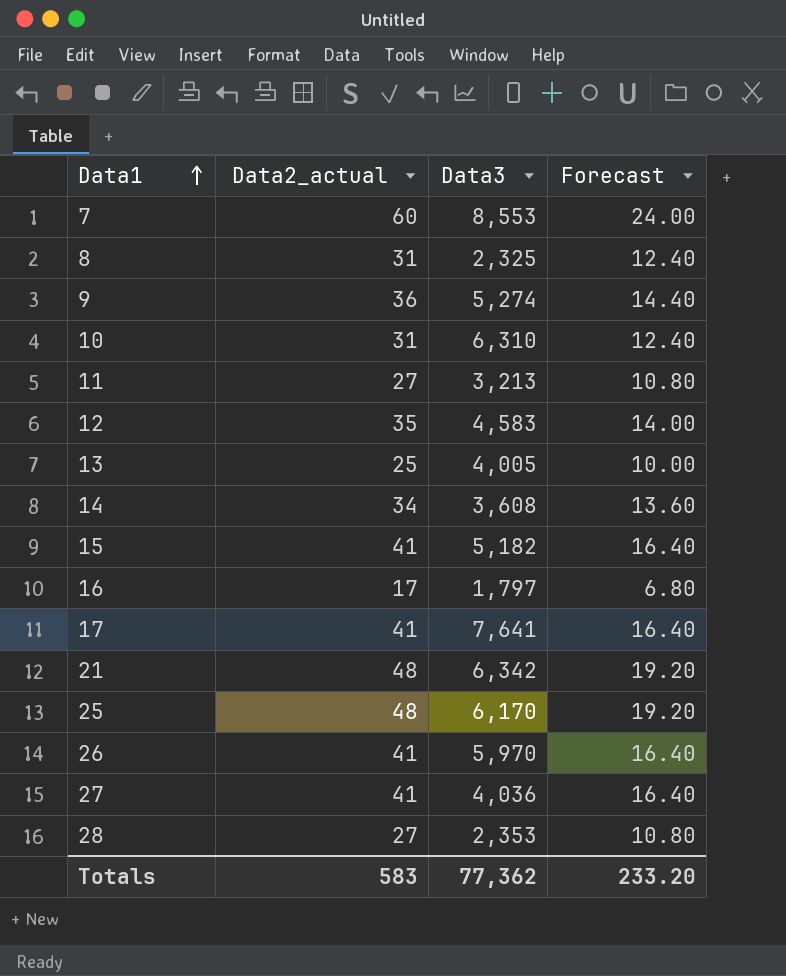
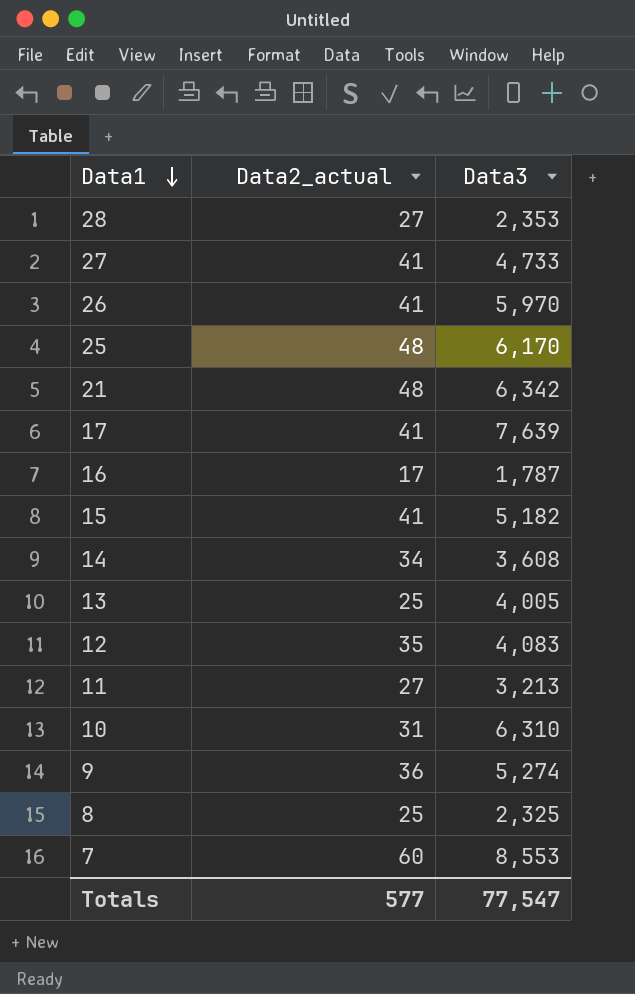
row order: Data1 ascending -> Data1 descending
column Forecast | formula: [Data2_actual] * 0.4 -> none
27 | Data3: 4,036 -> 4,733
17 | Data3: 7,641 -> 7,639
16 | Data3: 1,797 -> 1,787
12 | Data3: 4,583 -> 4,083
8 | Data2_actual: 31 -> 25
Totals | Data2_actual: 583 -> 577
Totals | Data3: 77,362 -> 77,547

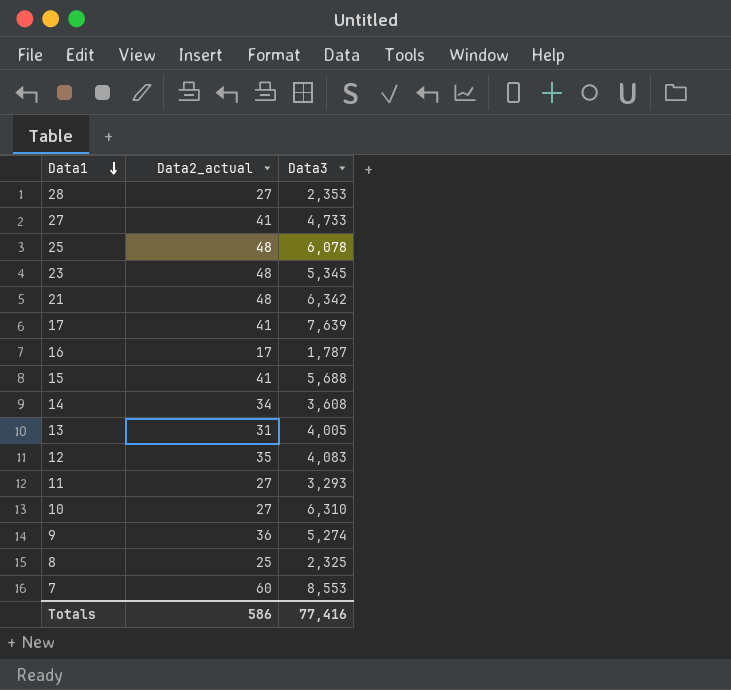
row 26: 41 | 5,970 -> none
25 | Data3: 6,170 -> 6,078
row 23: none -> 48 | 5,345
15 | Data3: 5,182 -> 5,688
13 | Data2_actual: 25 -> 31
11 | Data3: 3,213 -> 3,293
10 | Data2_actual: 31 -> 27
Totals | Data2_actual: 577 -> 586
Totals | Data3: 77,547 -> 77,416

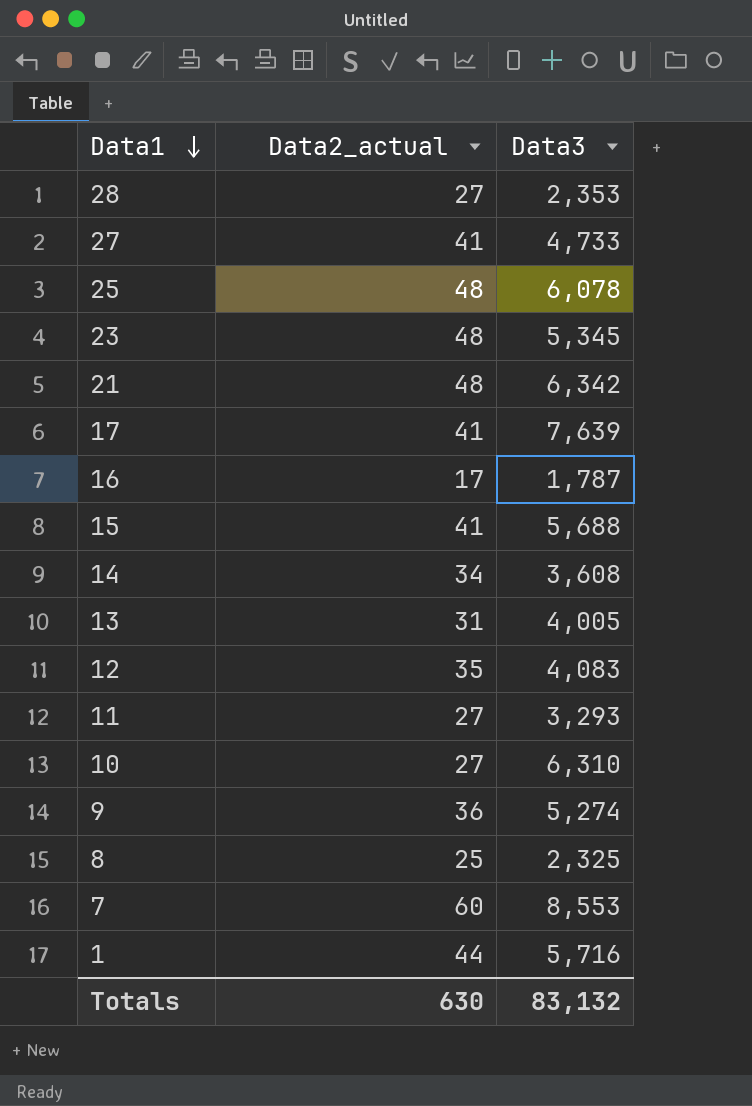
row 1: none -> 44 | 5,716
Totals | Data2_actual: 586 -> 630
Totals | Data3: 77,416 -> 83,132

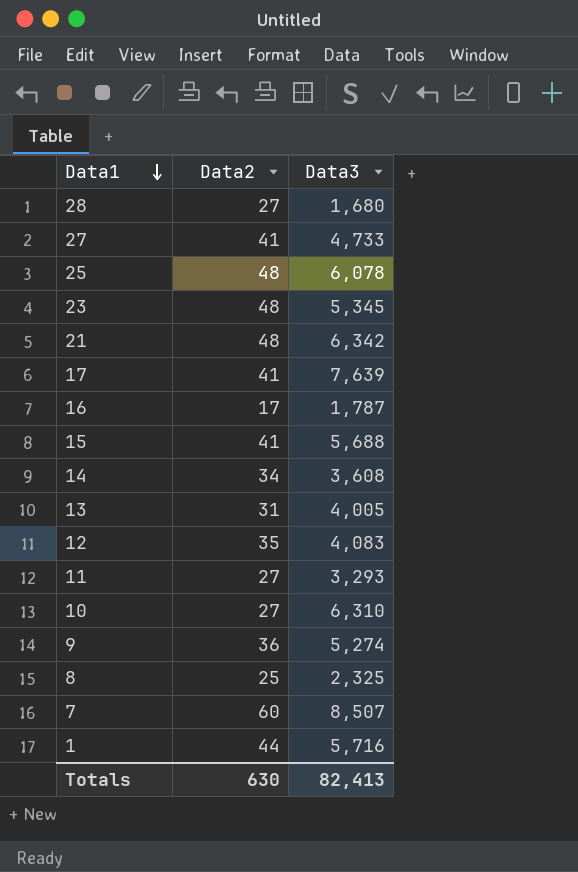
column name: Data2_actual -> Data2
28 | Data3: 2,353 -> 1,680
7 | Data3: 8,553 -> 8,507
Totals | Data3: 83,132 -> 82,413

